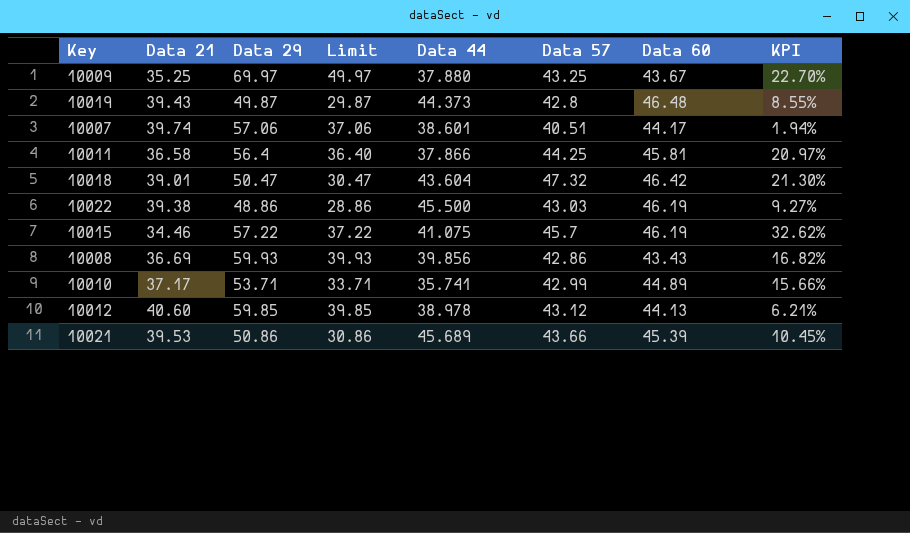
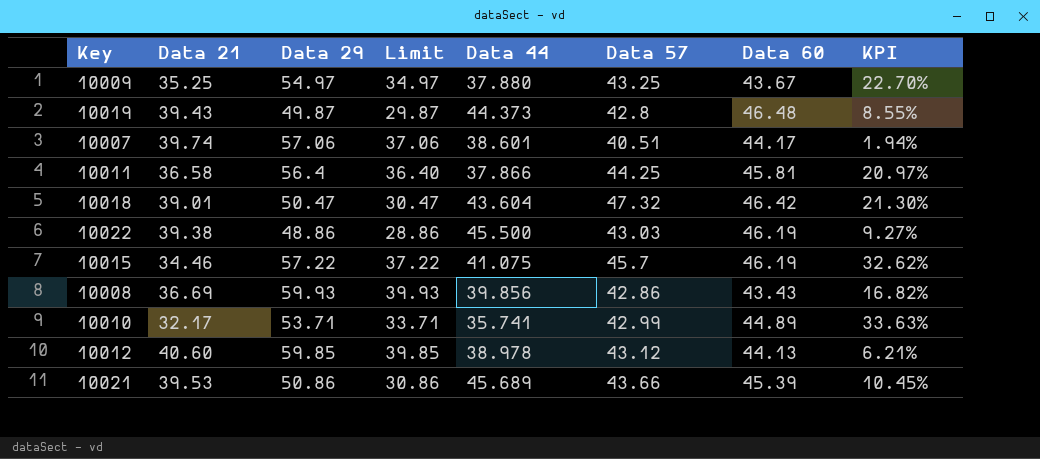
10009 | Data 29: 69.97 -> 54.97
10009 | Limit: 49.97 -> 34.97
10010 | Data 21: 37.17 -> 32.17
10010 | KPI: 15.66% -> 33.63%

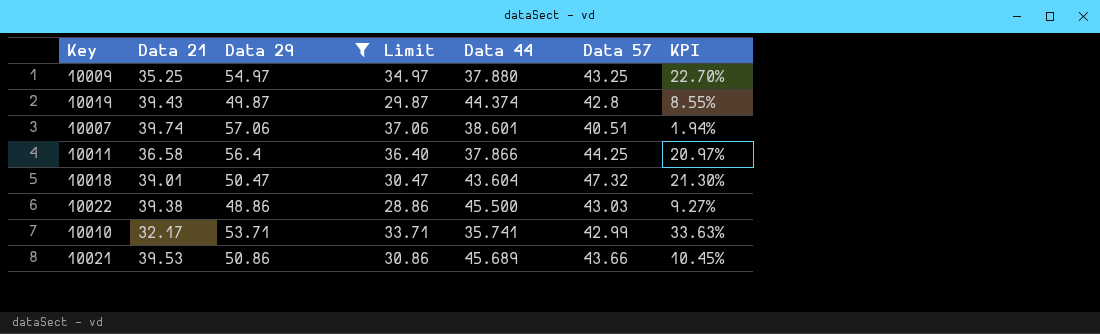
filter: none -> Data 29 <= 57.06
column Data 60 | position: 7 -> none
10019 | Data 44: 44.373 -> 44.374

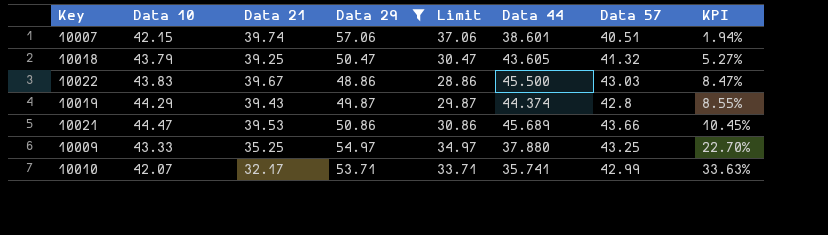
row order: none -> KPI ascending
column Data 10 | position: none -> 2
row 10011: 36.58 | 56.4 | 36.40 | 37.866 | 44.25 | 20.97% -> none
10018 | Data 21: 39.01 -> 39.25
10018 | Data 44: 43.604 -> 43.605
10018 | Data 57: 47.32 -> 41.32
10018 | KPI: 21.30% -> 5.27%
10022 | Data 21: 39.38 -> 39.67
10022 | KPI: 9.27% -> 8.47%

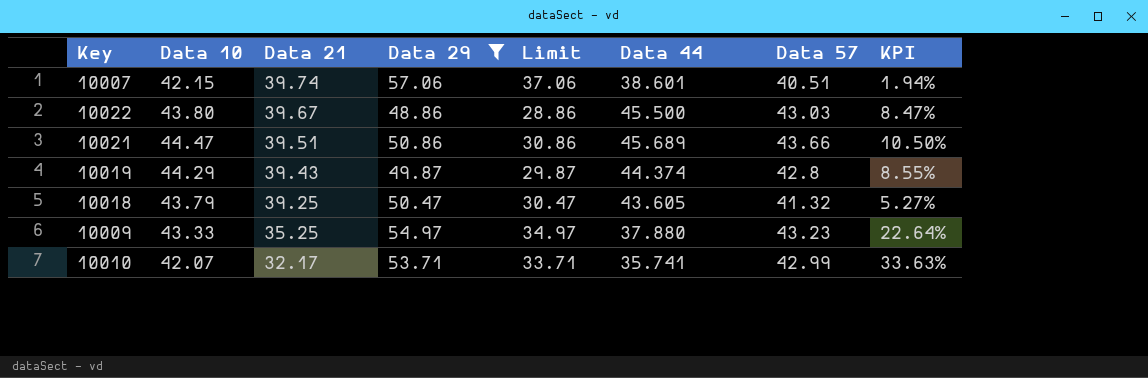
row order: KPI ascending -> Data 21 descending
10022 | Data 10: 43.83 -> 43.80
10021 | Data 21: 39.53 -> 39.51
10021 | KPI: 10.45% -> 10.50%
10009 | Data 57: 43.25 -> 43.23
10009 | KPI: 22.70% -> 22.64%

